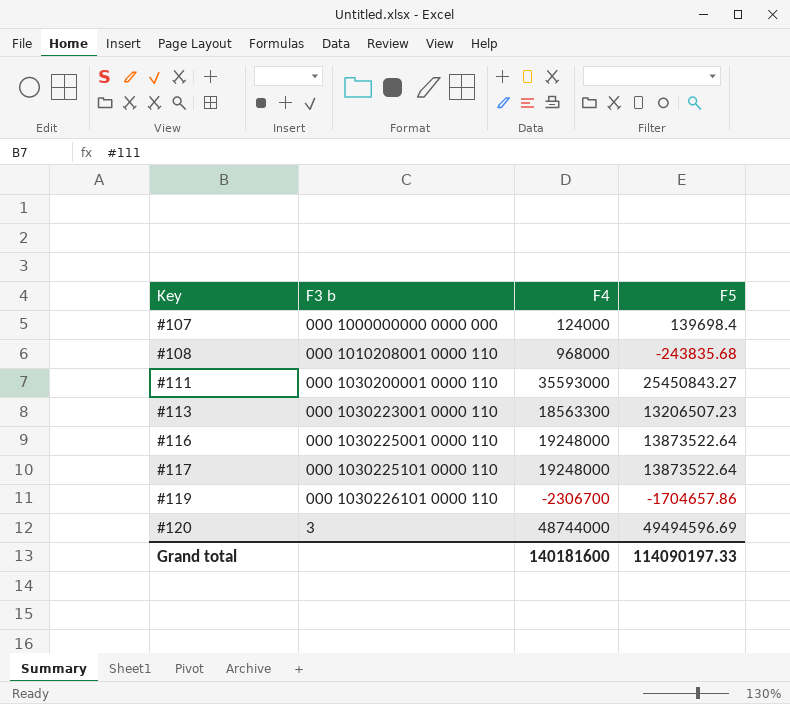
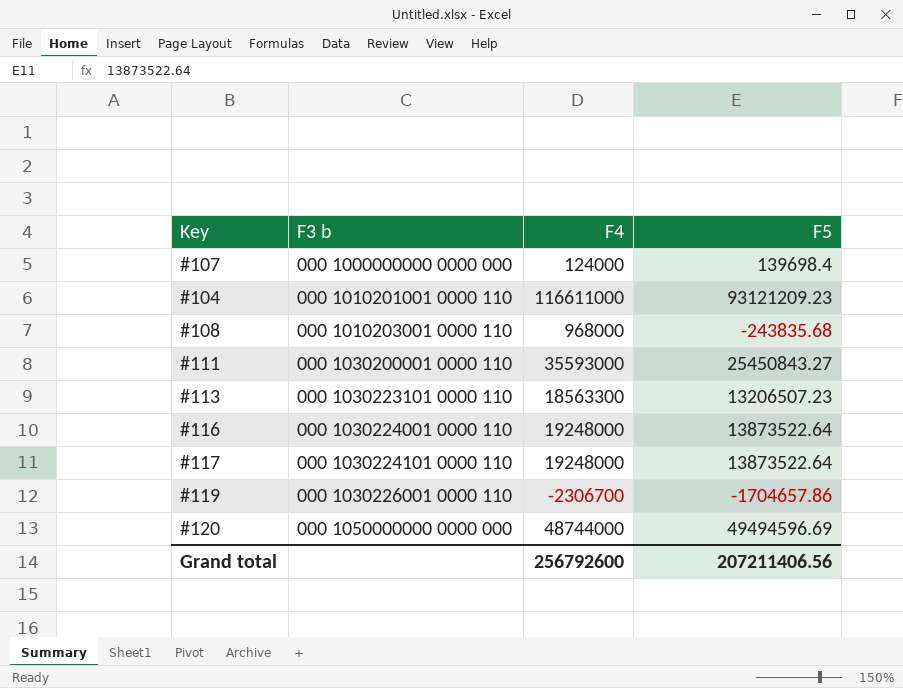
row #104: none -> 000 1010201001 0000 110 | 116611000 | 93121209.23
#108 | F3 b: 000 1010208001 0000 110 -> 000 1010203001 0000 110
#113 | F3 b: 000 1030223001 0000 110 -> 000 1030223101 0000 110
#116 | F3 b: 000 1030225001 0000 110 -> 000 1030224001 0000 110
#117 | F3 b: 000 1030225101 0000 110 -> 000 1030224101 0000 110
#119 | F3 b: 000 1030226101 0000 110 -> 000 1030226001 0000 110
#120 | F3 b: 3 -> 000 1050000000 0000 000
Grand total | F4: 140181600 -> 256792600
Grand total | F5: 114090197.33 -> 207211406.56

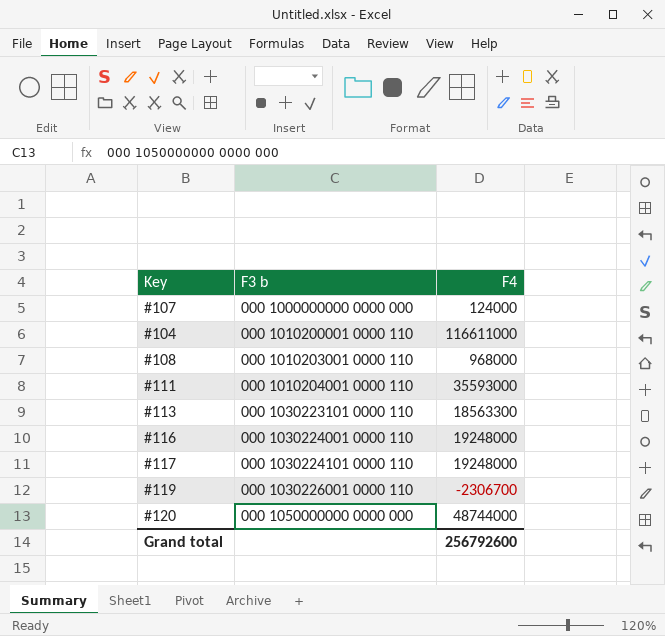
column F5 | position: 4 -> none
#104 | F3 b: 000 1010201001 0000 110 -> 000 1010200001 0000 110
#111 | F3 b: 000 1030200001 0000 110 -> 000 1010204001 0000 110

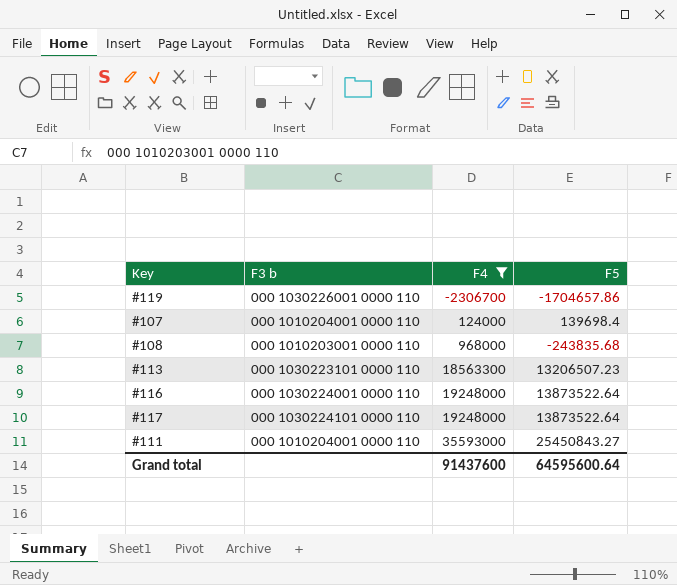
filter: none -> F4 <= 35593000
row order: F3 b ascending -> F4 ascending
column F5 | position: none -> 4
#107 | F3 b: 000 1000000000 0000 000 -> 000 1010204001 0000 110
Grand total | F4: 256792600 -> 91437600

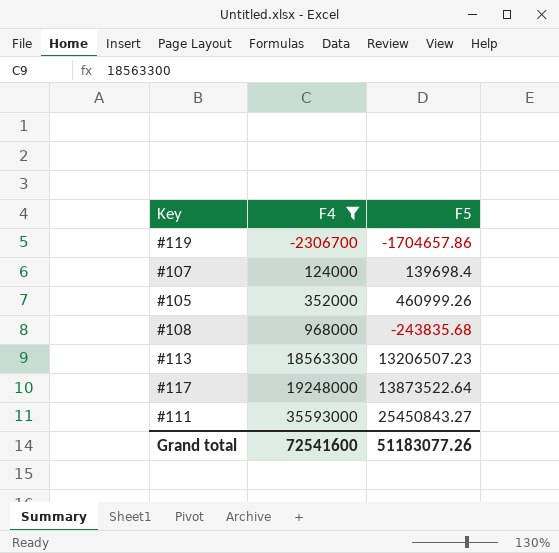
column F3 b | position: 2 -> none
row #116: 000 1030224001 0000 110 | 19248000 | 13873522.64 -> none
row #105: none -> 352000 | 460999.26
Grand total | F4: 91437600 -> 72541600
Grand total | F5: 64595600.64 -> 51183077.26

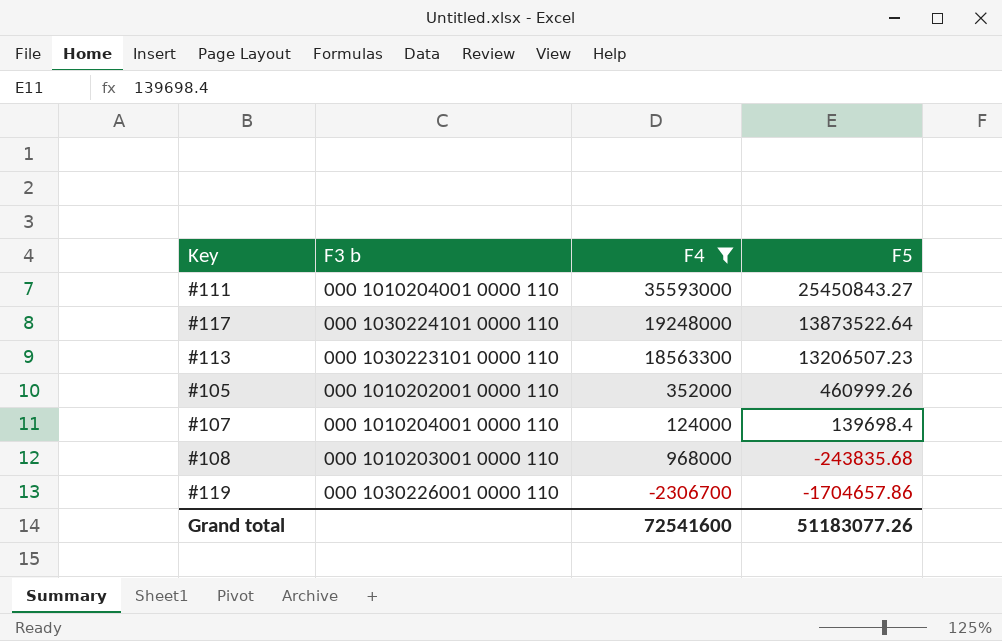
row order: F4 ascending -> F5 descending
column F3 b | position: none -> 2

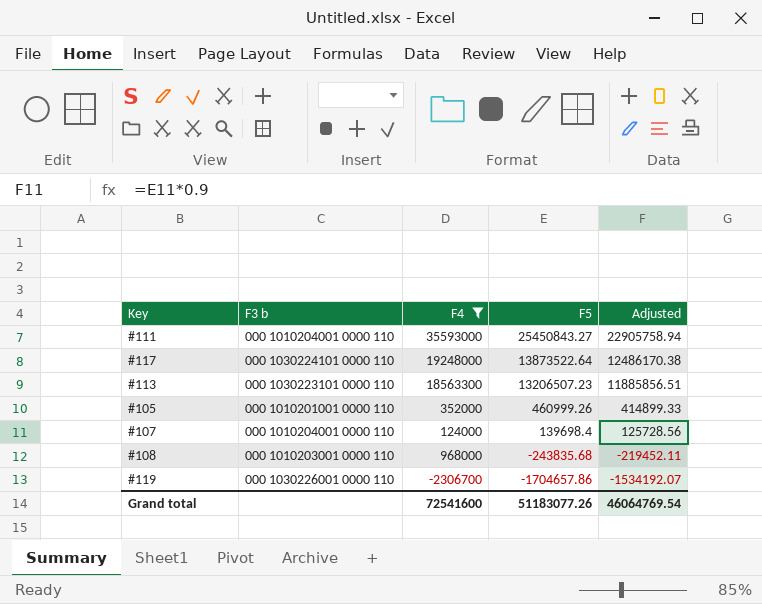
column Adjusted | formula: none -> [F5] * 0.9
#105 | F3 b: 000 1010202001 0000 110 -> 000 1010201001 0000 110

